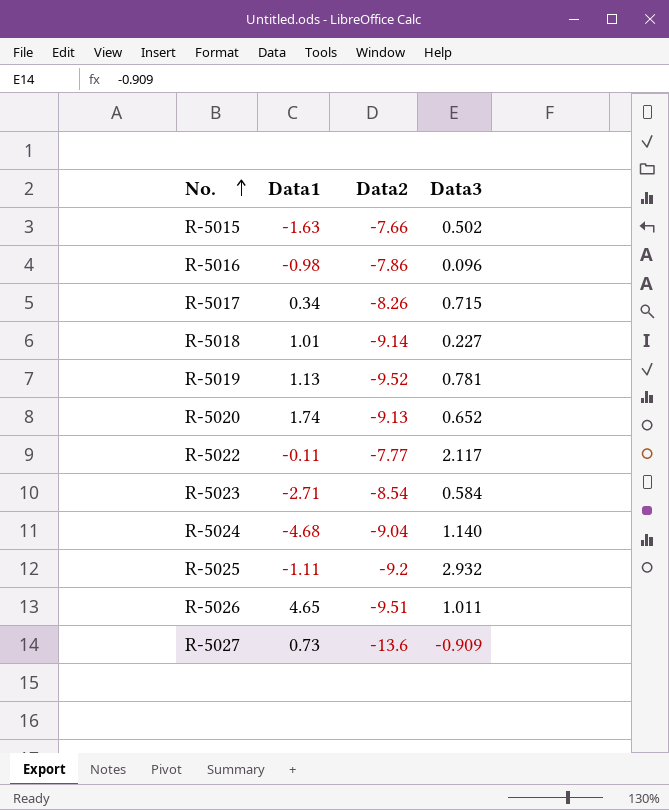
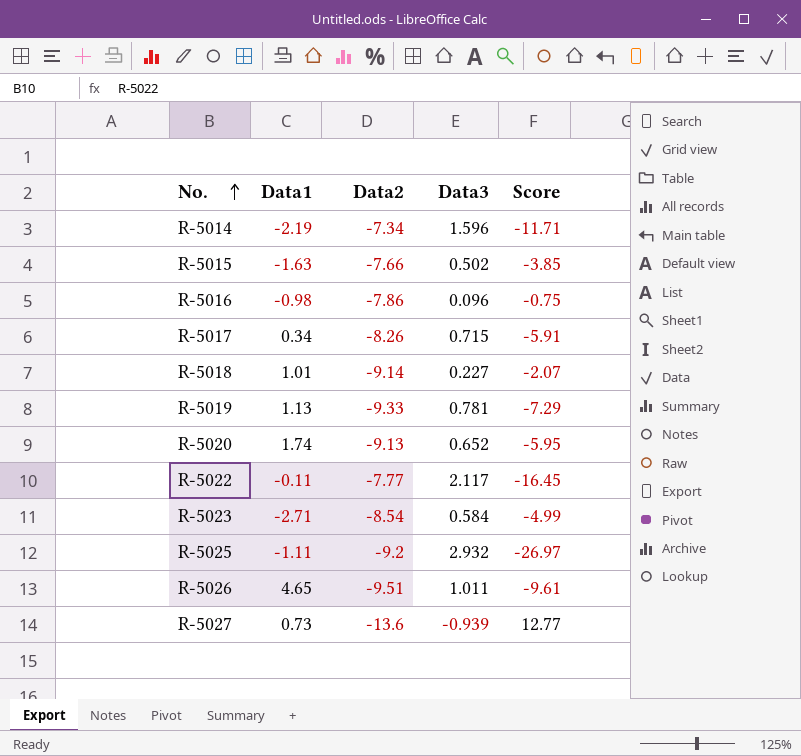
column Score | formula: none -> [Data2] * [Data3]
row R-5024: -4.68 | -9.04 | 1.140 -> none
row R-5014: none -> -2.19 | -7.34 | 1.596 | -11.71
R-5019 | Data2: -9.52 -> -9.33
R-5027 | Data3: -0.909 -> -0.939

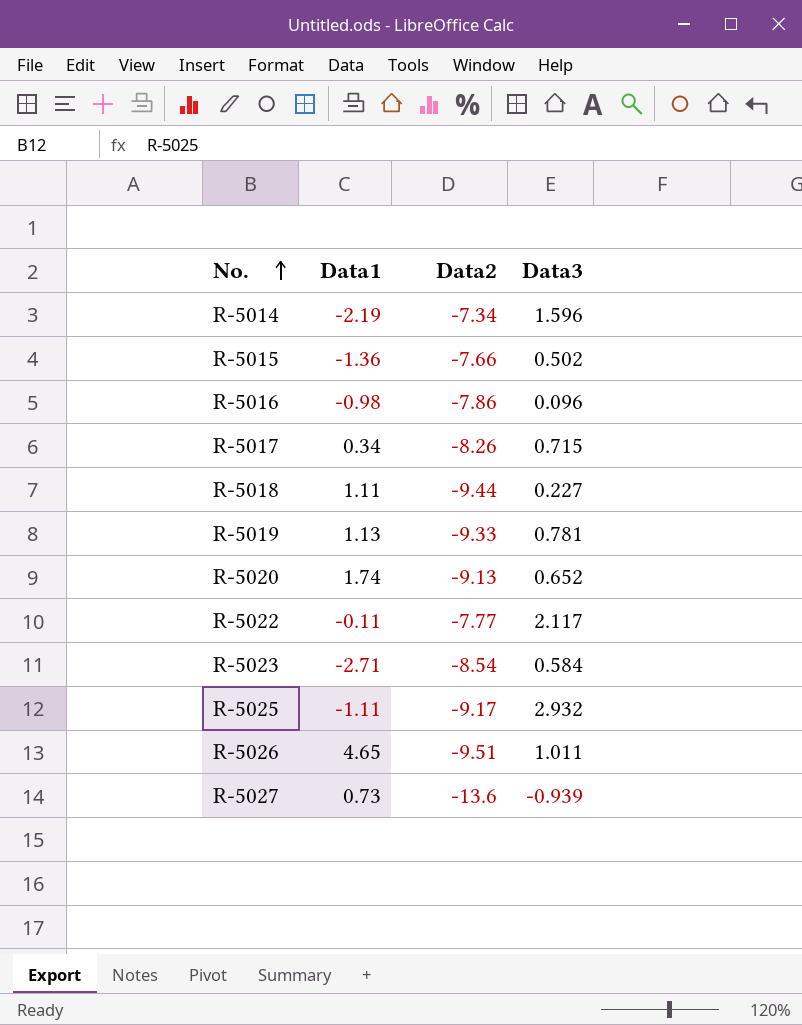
column Score | formula: [Data2] * [Data3] -> none
R-5015 | Data1: -1.63 -> -1.36
R-5018 | Data1: 1.01 -> 1.11
R-5018 | Data2: -9.14 -> -9.44
R-5025 | Data2: -9.2 -> -9.17

